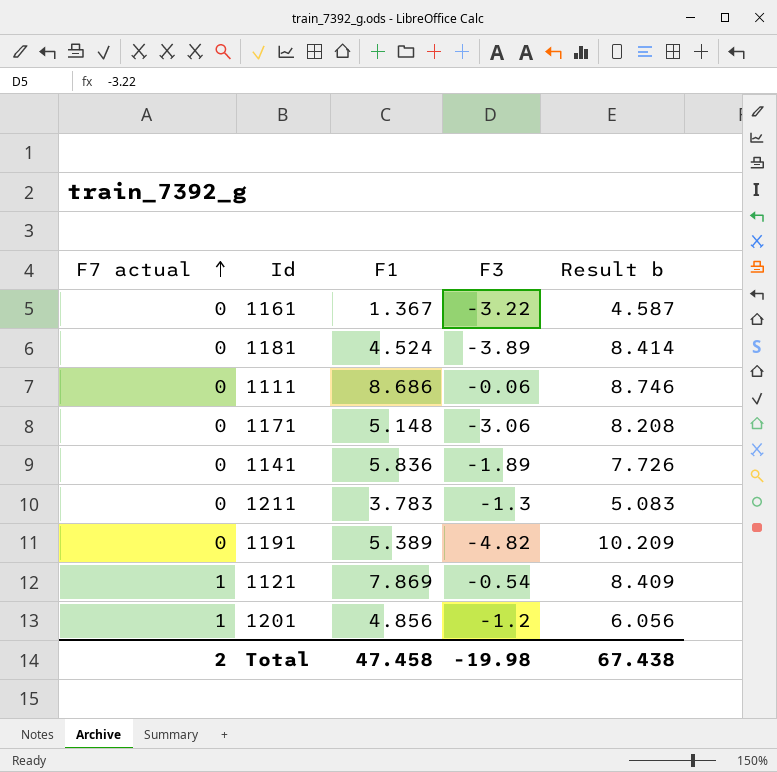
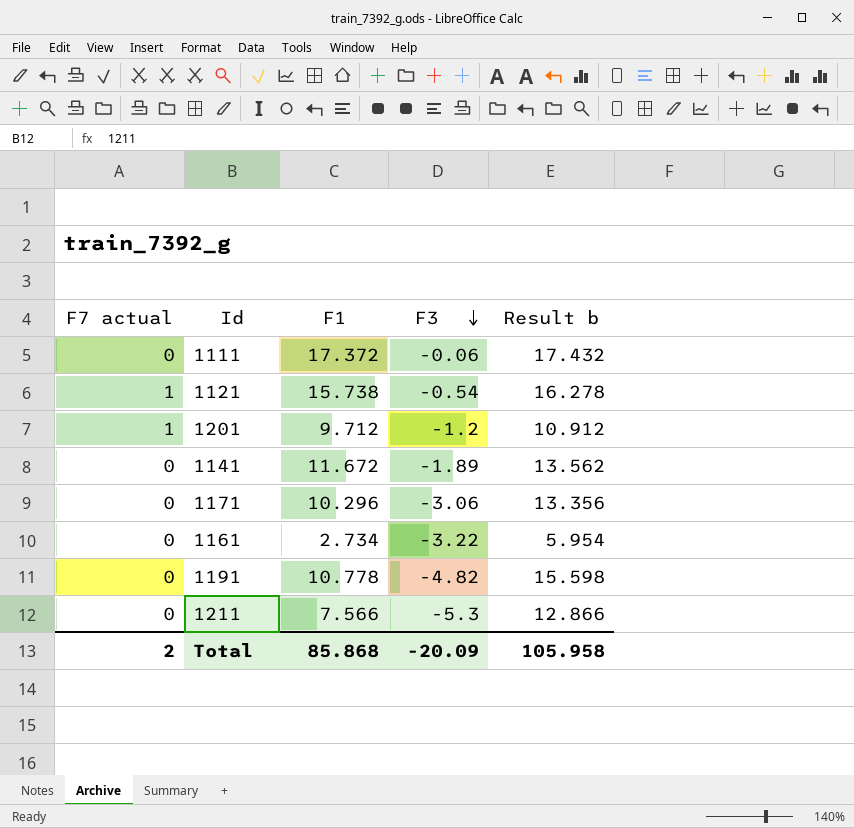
row order: F7 actual ascending -> F3 descending
row 1181: 0 | 4.524 | -3.89 | 8.414 -> none
1111 | F1: 8.686 -> 17.372
1111 | Result b: 8.746 -> 17.432
1121 | F1: 7.869 -> 15.738
1121 | Result b: 8.409 -> 16.278
1201 | F1: 4.856 -> 9.712
1201 | Result b: 6.056 -> 10.912
1141 | F1: 5.836 -> 11.672
1141 | Result b: 7.726 -> 13.562
1171 | F1: 5.148 -> 10.296
1171 | Result b: 8.208 -> 13.356
1161 | F1: 1.367 -> 2.734
1161 | Result b: 4.587 -> 5.954
1191 | F1: 5.389 -> 10.778
1191 | Result b: 10.209 -> 15.598
1211 | F1: 3.783 -> 7.566
1211 | F3: -1.3 -> -5.3
1211 | Result b: 5.083 -> 12.866
Total | F1: 47.458 -> 85.868
Total | F3: -19.98 -> -20.09
Total | Result b: 67.438 -> 105.958

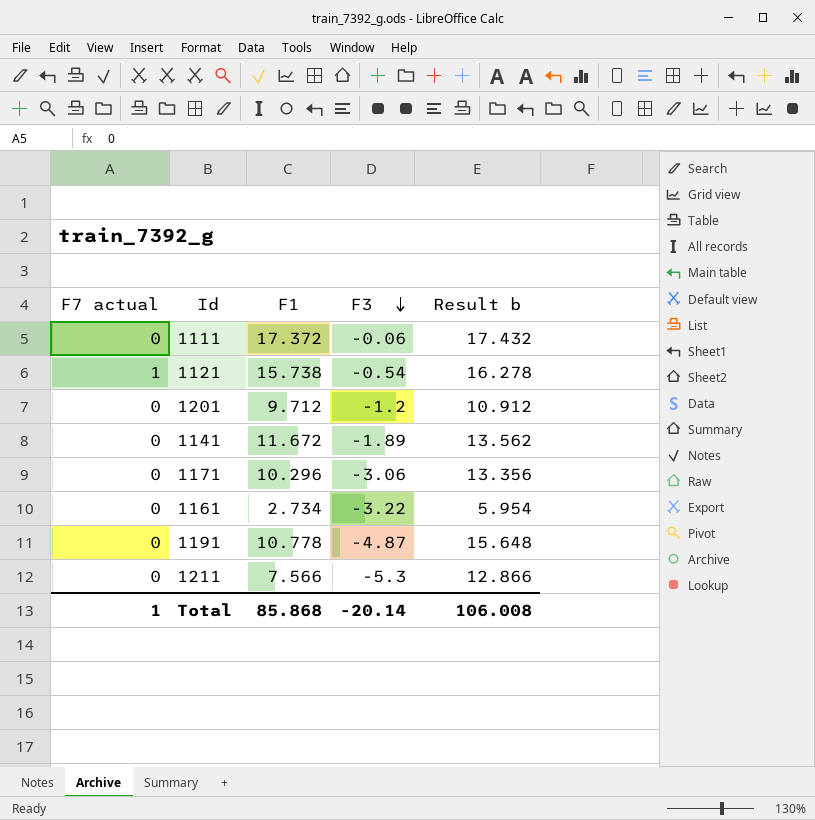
1201 | F7 actual: 1 -> 0
1191 | F3: -4.82 -> -4.87
1191 | Result b: 15.598 -> 15.648
Total | F7 actual: 2 -> 1
Total | F3: -20.09 -> -20.14
Total | Result b: 105.958 -> 106.008

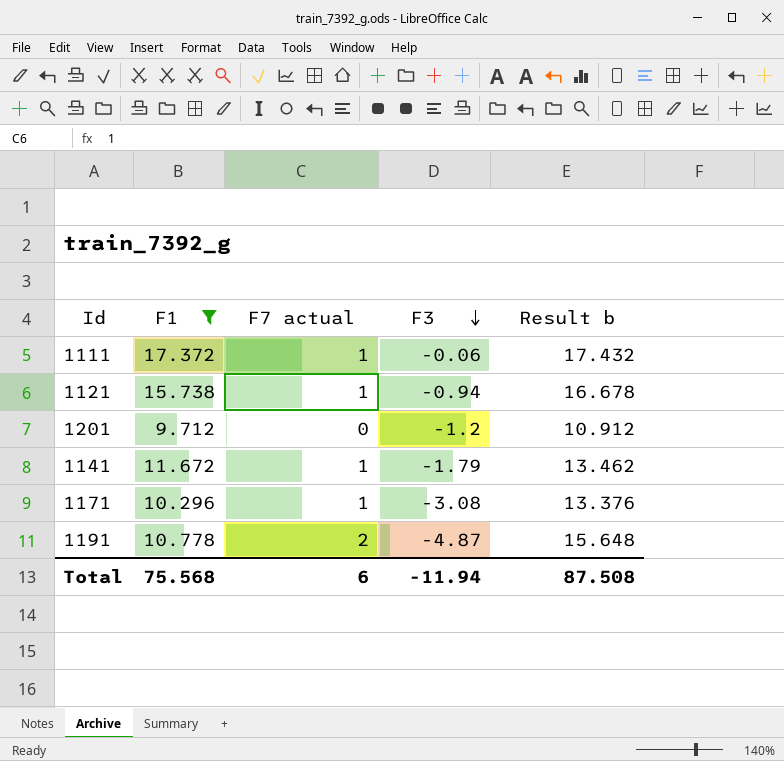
filter: none -> F1 >= 9.712
column F7 actual | position: 1 -> 3
1111 | F7 actual: 0 -> 1
1121 | F3: -0.54 -> -0.94
1121 | Result b: 16.278 -> 16.678
1141 | F7 actual: 0 -> 1
1141 | F3: -1.89 -> -1.79
1141 | Result b: 13.562 -> 13.462
1171 | F7 actual: 0 -> 1
1171 | F3: -3.06 -> -3.08
1171 | Result b: 13.356 -> 13.376
1191 | F7 actual: 0 -> 2
Total | F1: 85.868 -> 75.568
Total | F7 actual: 1 -> 6
Total | F3: -20.14 -> -11.94
Total | Result b: 106.008 -> 87.508

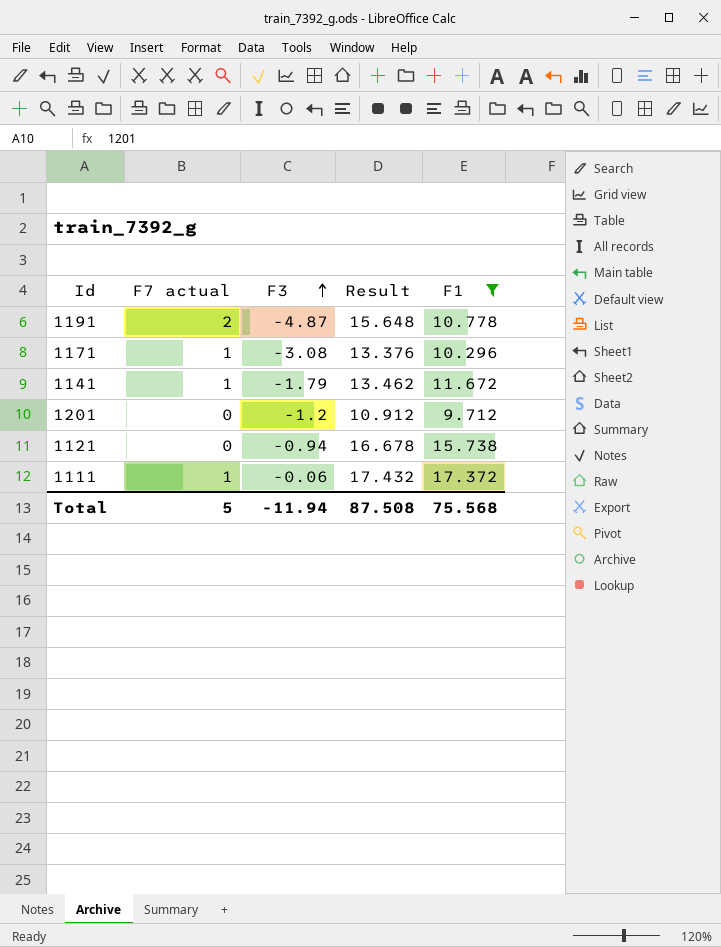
row order: F3 descending -> F3 ascending
column name: Result b -> Result
column F1 | position: 2 -> 5
1121 | F7 actual: 1 -> 0
Total | F7 actual: 6 -> 5

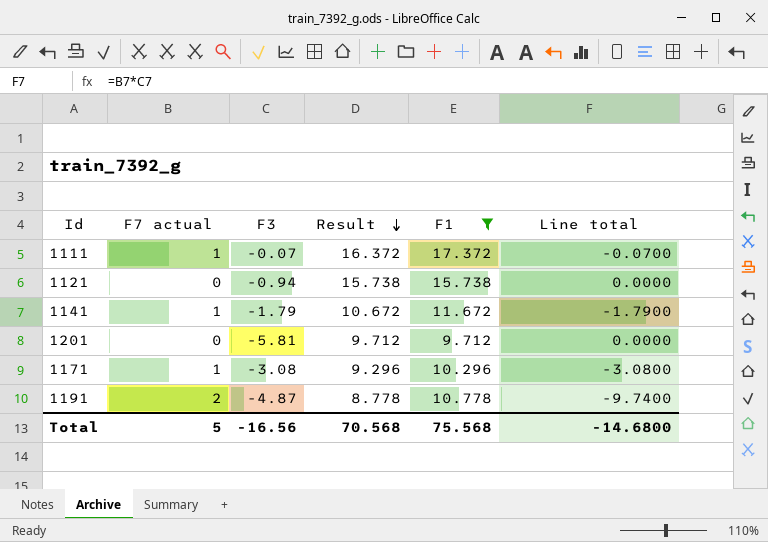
row order: F3 ascending -> Result descending
column Result | formula: [F1] - [F3] -> [F1] - [F7 actual]
column Line total | formula: none -> [F7 actual] * [F3]
1111 | F3: -0.06 -> -0.07
1201 | F3: -1.2 -> -5.81
Total | F3: -11.94 -> -16.56
Total | Result: 87.508 -> 70.568

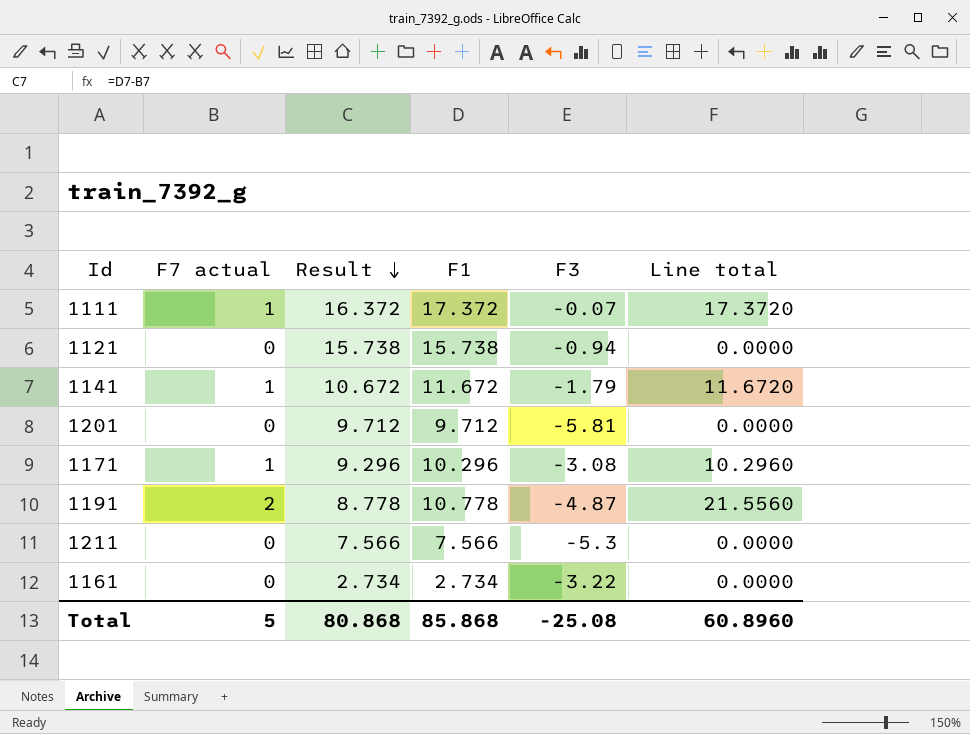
filter: F1 >= 9.712 -> none
column F3 | position: 3 -> 5
column Line total | formula: [F7 actual] * [F3] -> [F7 actual] * [F1]
Total | Result: 70.568 -> 80.868
Total | F1: 75.568 -> 85.868
Total | F3: -16.56 -> -25.08
Total | Line total: -14.6800 -> 60.8960

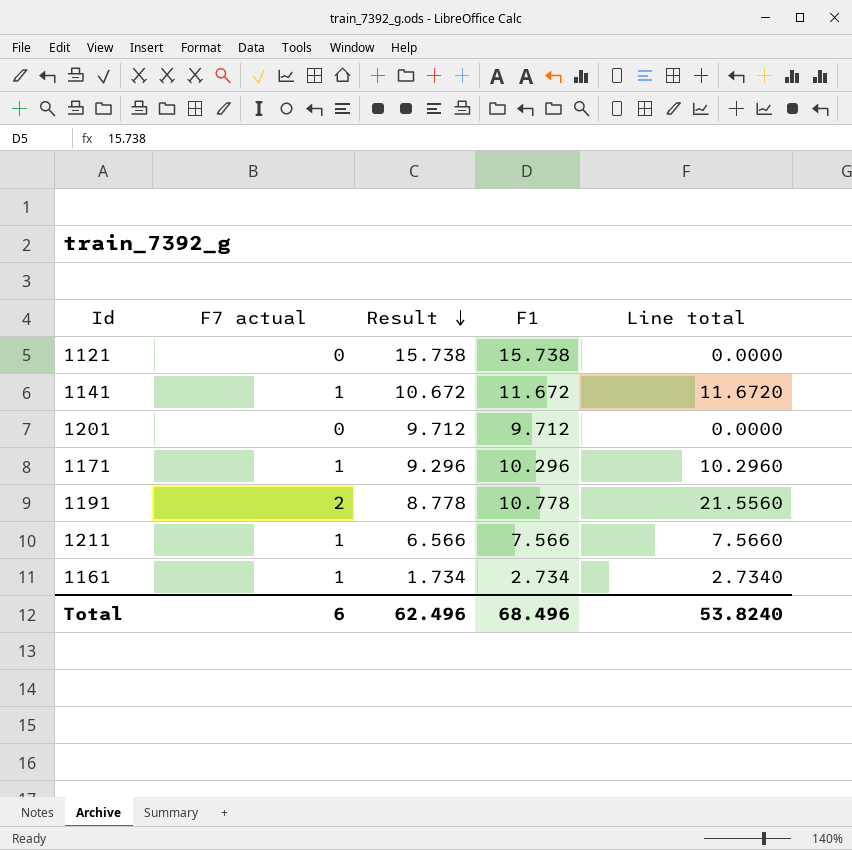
column F3 | position: 5 -> none
row 1111: 1 | 16.372 | 17.372 | -0.07 | 17.3720 -> none
1211 | F7 actual: 0 -> 1
1211 | Result: 7.566 -> 6.566
1211 | Line total: 0.0000 -> 7.5660
1161 | F7 actual: 0 -> 1
1161 | Result: 2.734 -> 1.734
1161 | Line total: 0.0000 -> 2.7340
Total | F7 actual: 5 -> 6
Total | Result: 80.868 -> 62.496
Total | F1: 85.868 -> 68.496
Total | Line total: 60.8960 -> 53.8240

